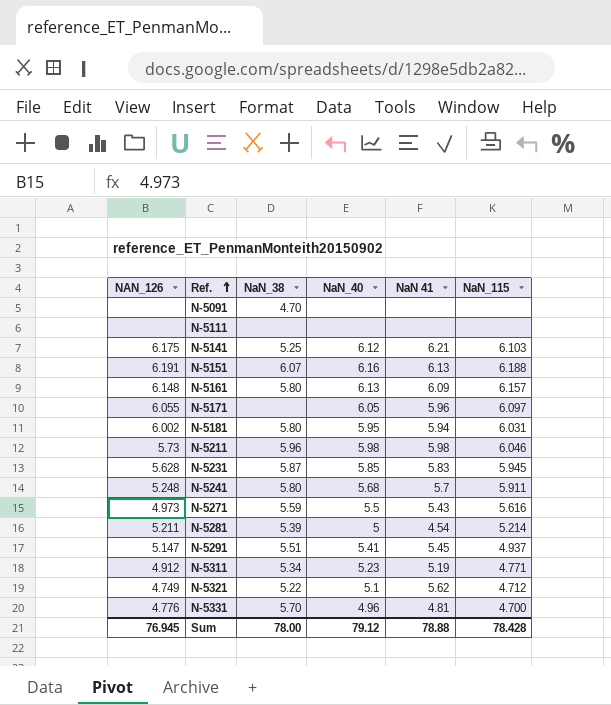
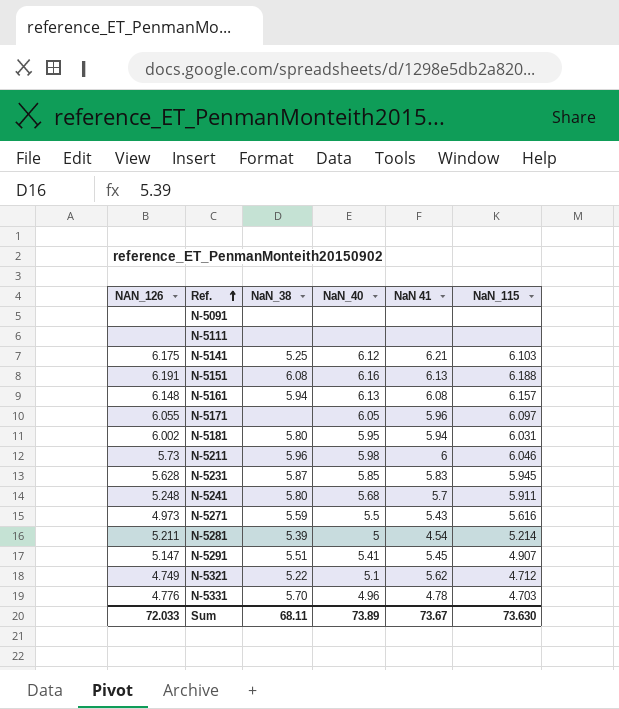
row N-5311: 4.912 | 5.34 | 5.23 | 5.19 | 4.771 -> none
N-5091 | NaN_38: 4.70 -> none
N-5151 | NaN_38: 6.07 -> 6.08
N-5161 | NaN_38: 5.80 -> 5.94
N-5161 | NaN 41: 6.09 -> 6.08
N-5211 | NaN 41: 5.98 -> 6
N-5291 | NaN_115: 4.937 -> 4.907
N-5331 | NaN 41: 4.81 -> 4.78
N-5331 | NaN_115: 4.700 -> 4.703
Sum | NAN_126: 76.945 -> 72.033
Sum | NaN_38: 78.00 -> 68.11
Sum | NaN_40: 79.12 -> 73.89
Sum | NaN 41: 78.88 -> 73.67
Sum | NaN_115: 78.428 -> 73.630

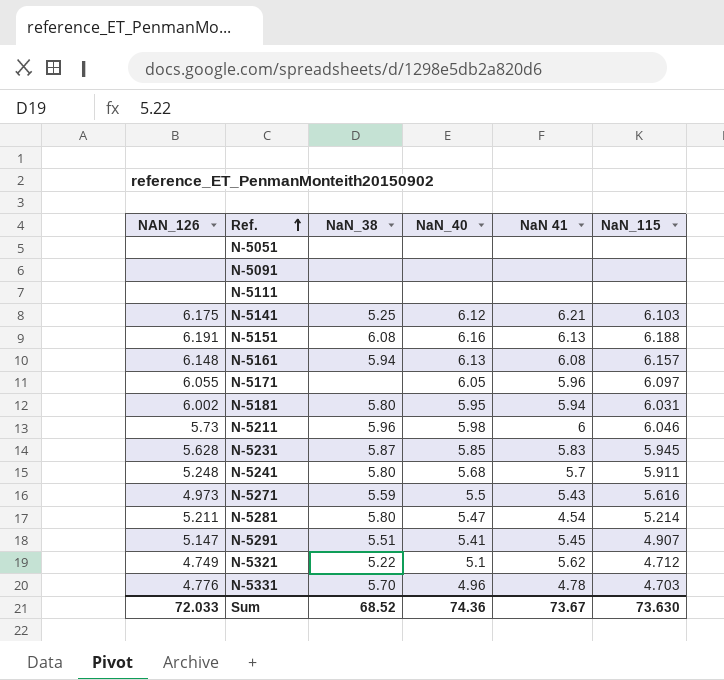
row N-5051: none -> none | none | none | none | none
N-5281 | NaN_38: 5.39 -> 5.80
N-5281 | NaN_40: 5 -> 5.47
Sum | NaN_38: 68.11 -> 68.52
Sum | NaN_40: 73.89 -> 74.36

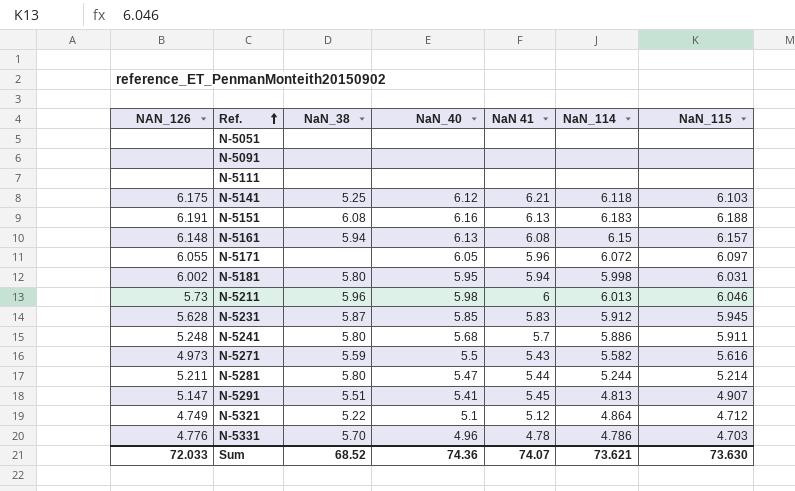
column NaN_114 | position: none -> 6
N-5281 | NaN 41: 4.54 -> 5.44
N-5321 | NaN 41: 5.62 -> 5.12
Sum | NaN 41: 73.67 -> 74.07

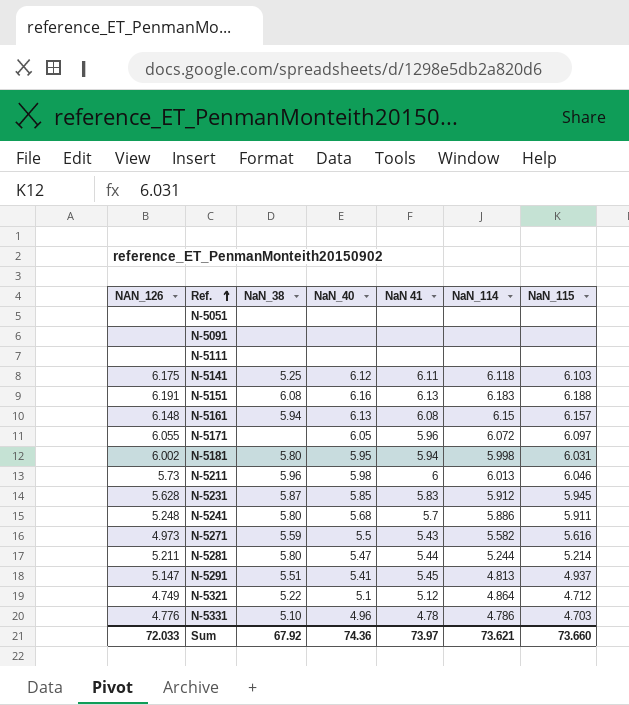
N-5141 | NaN 41: 6.21 -> 6.11
N-5291 | NaN_115: 4.907 -> 4.937
N-5331 | NaN_38: 5.70 -> 5.10
Sum | NaN_38: 68.52 -> 67.92
Sum | NaN 41: 74.07 -> 73.97
Sum | NaN_115: 73.630 -> 73.660

